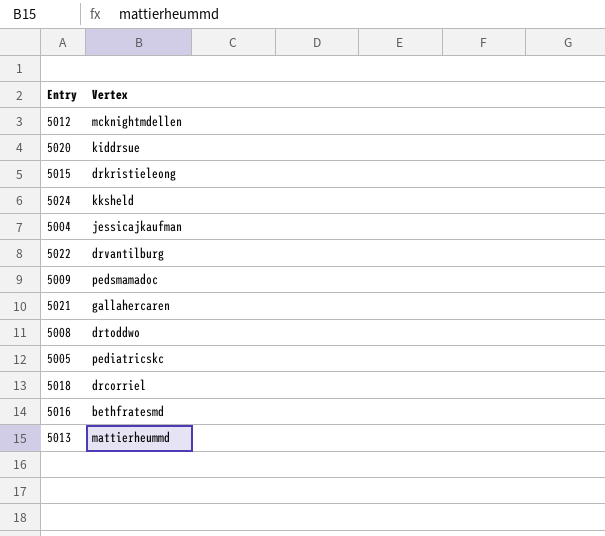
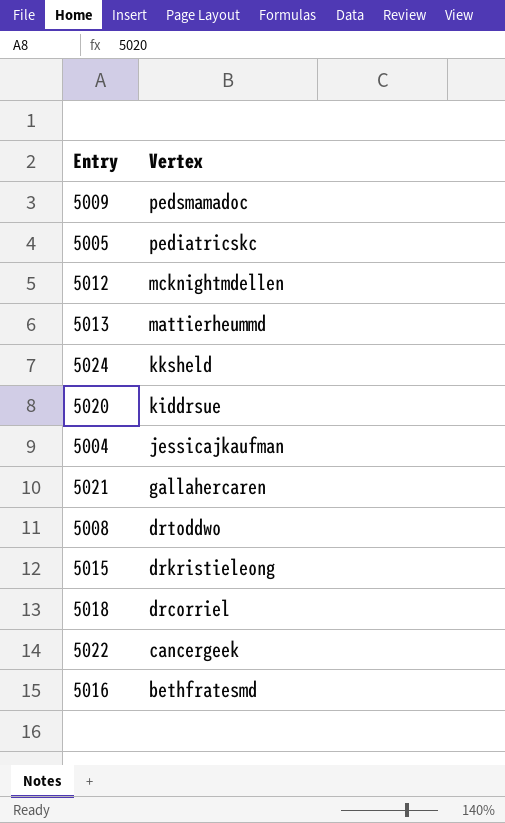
row order: none -> Vertex descending
5022 | Vertex: drvantilburg -> cancergeek

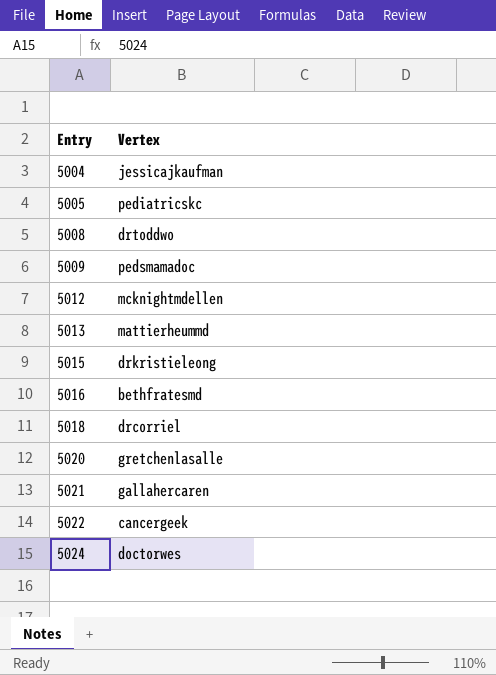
row order: Vertex descending -> Entry ascending
5020 | Vertex: kiddrsue -> gretchenlasalle
5024 | Vertex: kksheld -> doctorwes

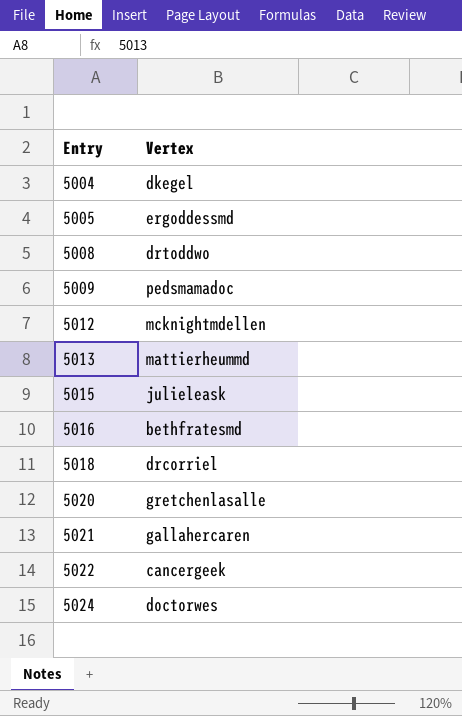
5004 | Vertex: jessicajkaufman -> dkegel
5005 | Vertex: pediatricskc -> ergoddessmd
5015 | Vertex: drkristieleong -> julieleask

